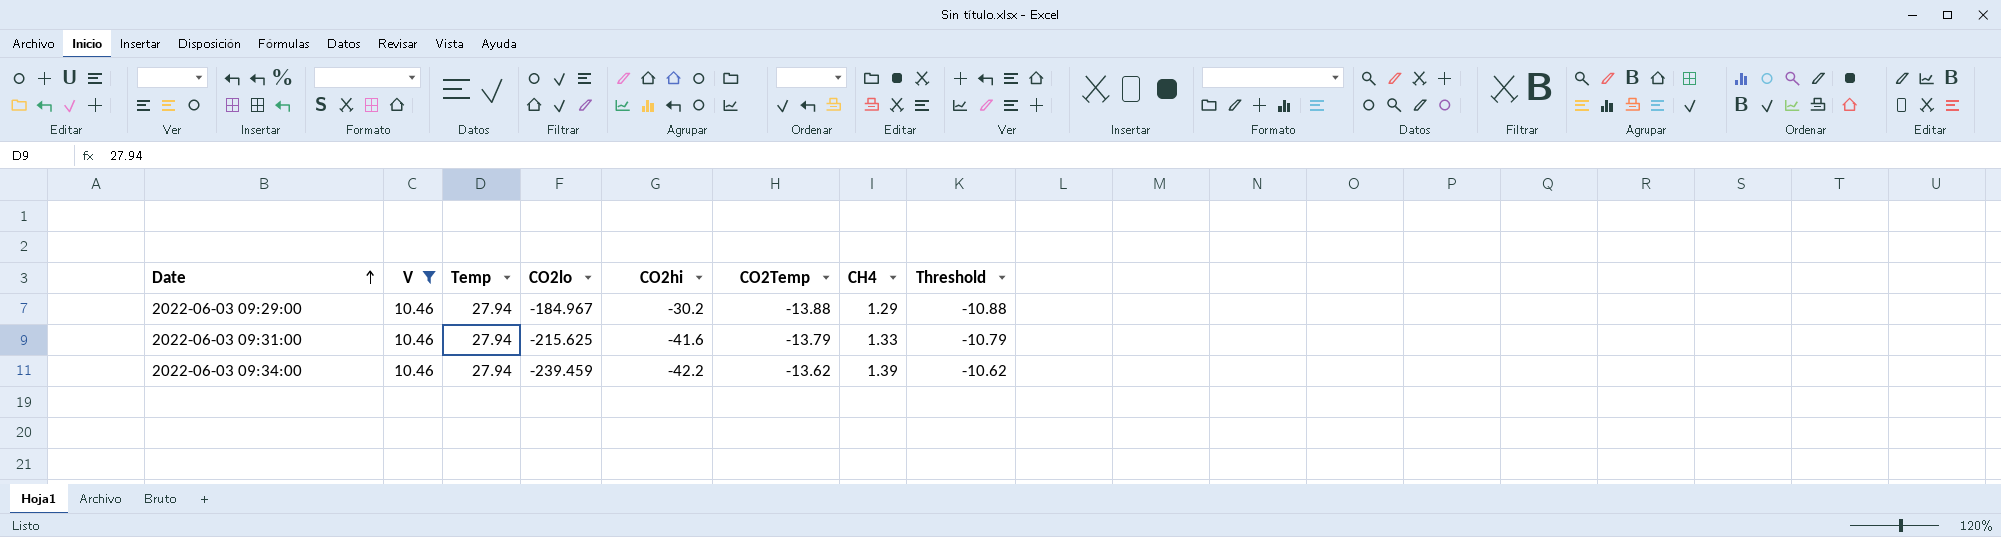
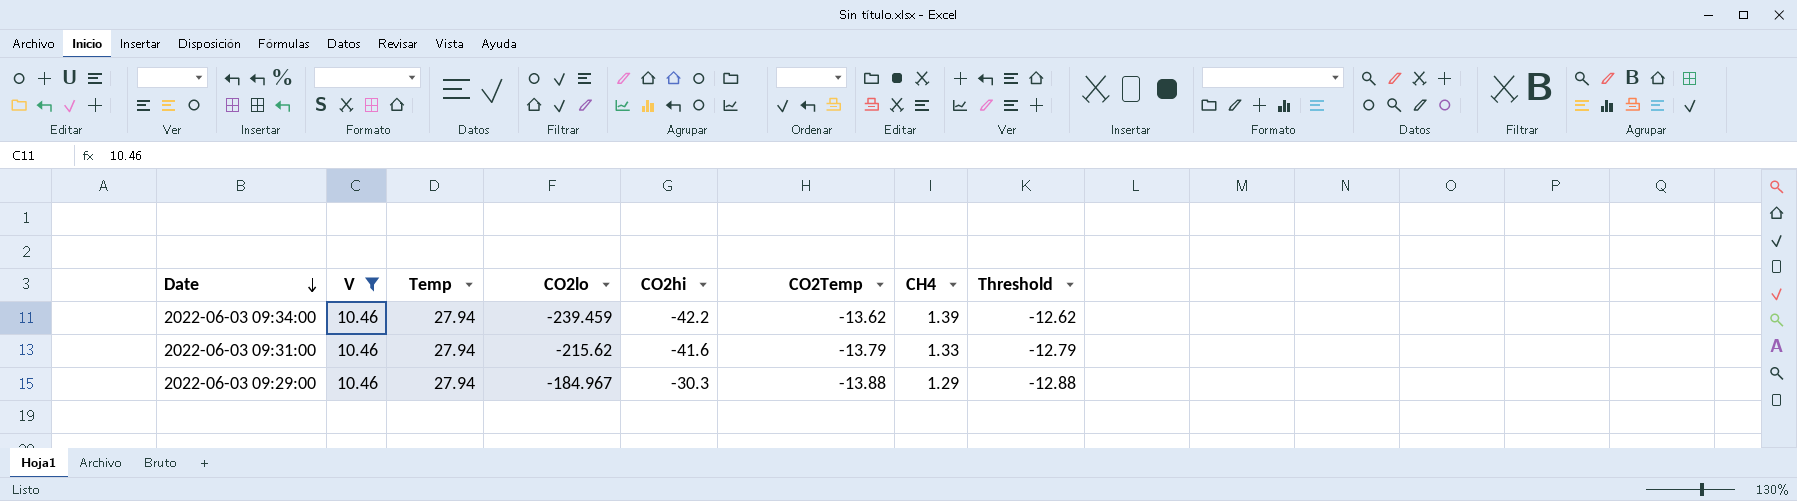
row order: Date ascending -> Date descending
column Threshold | formula: [CO2Temp] + 3 -> [CO2Temp] + 1
2022-06-03 09:31:00 | CO2lo: -215.625 -> -215.62
2022-06-03 09:29:00 | CO2hi: -30.2 -> -30.3

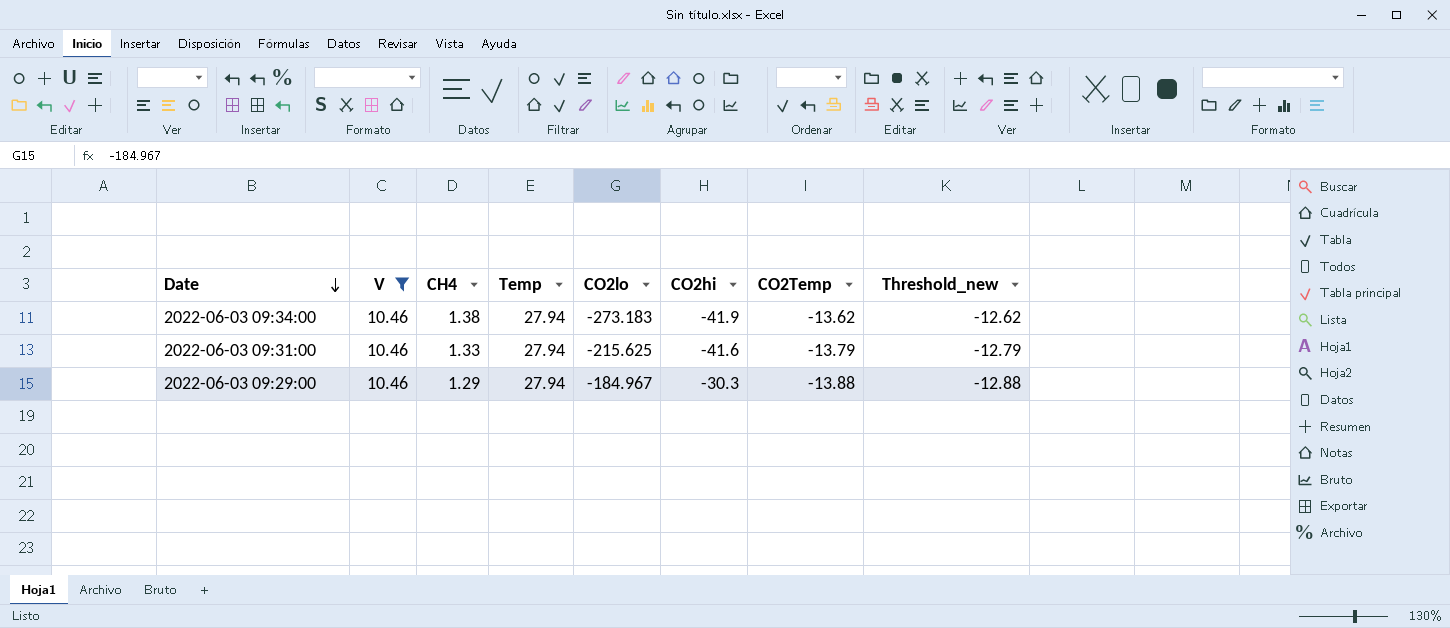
column CH4 | position: 7 -> 3
column name: Threshold -> Threshold_new
2022-06-03 09:34:00 | CH4: 1.39 -> 1.38
2022-06-03 09:34:00 | CO2lo: -239.459 -> -273.183
2022-06-03 09:34:00 | CO2hi: -42.2 -> -41.9
2022-06-03 09:31:00 | CO2lo: -215.62 -> -215.625

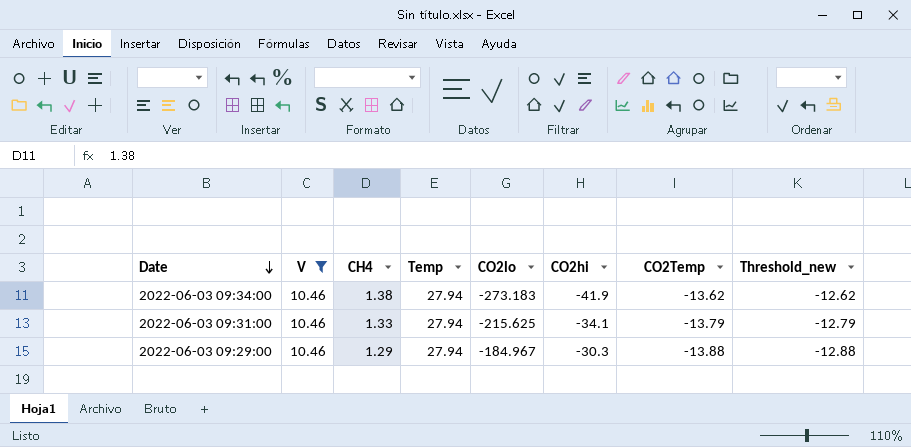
2022-06-03 09:31:00 | CO2hi: -41.6 -> -34.1

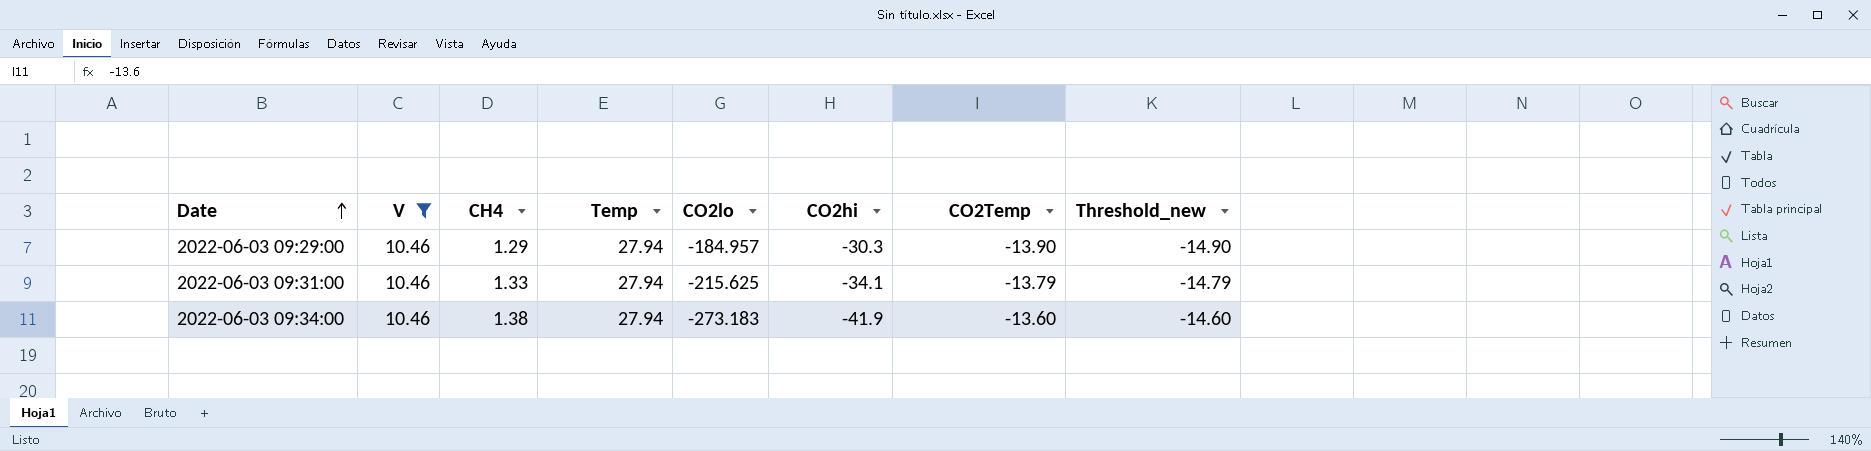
row order: Date descending -> Date ascending
column Threshold_new | formula: [CO2Temp] + 1 -> [CO2Temp] - 1
2022-06-03 09:29:00 | CO2lo: -184.967 -> -184.957
2022-06-03 09:29:00 | CO2Temp: -13.88 -> -13.90
2022-06-03 09:34:00 | CO2Temp: -13.62 -> -13.60

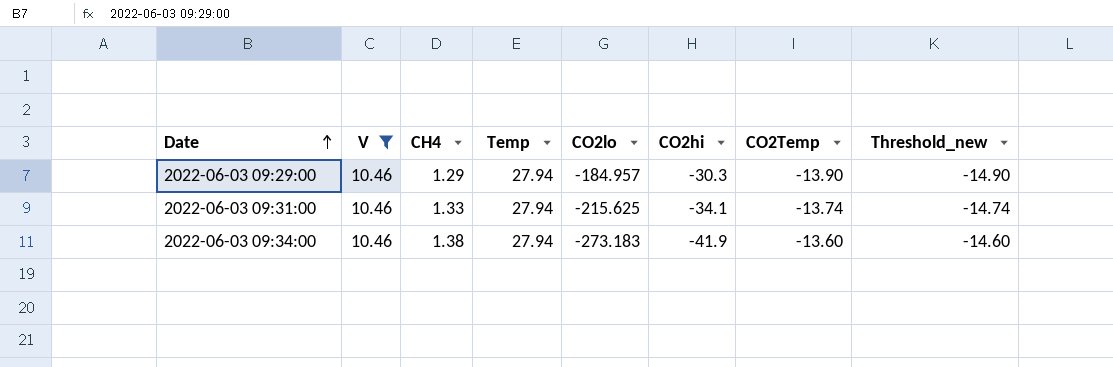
2022-06-03 09:31:00 | CO2Temp: -13.79 -> -13.74
2022-06-03 09:31:00 | Threshold_new: -14.79 -> -14.74

